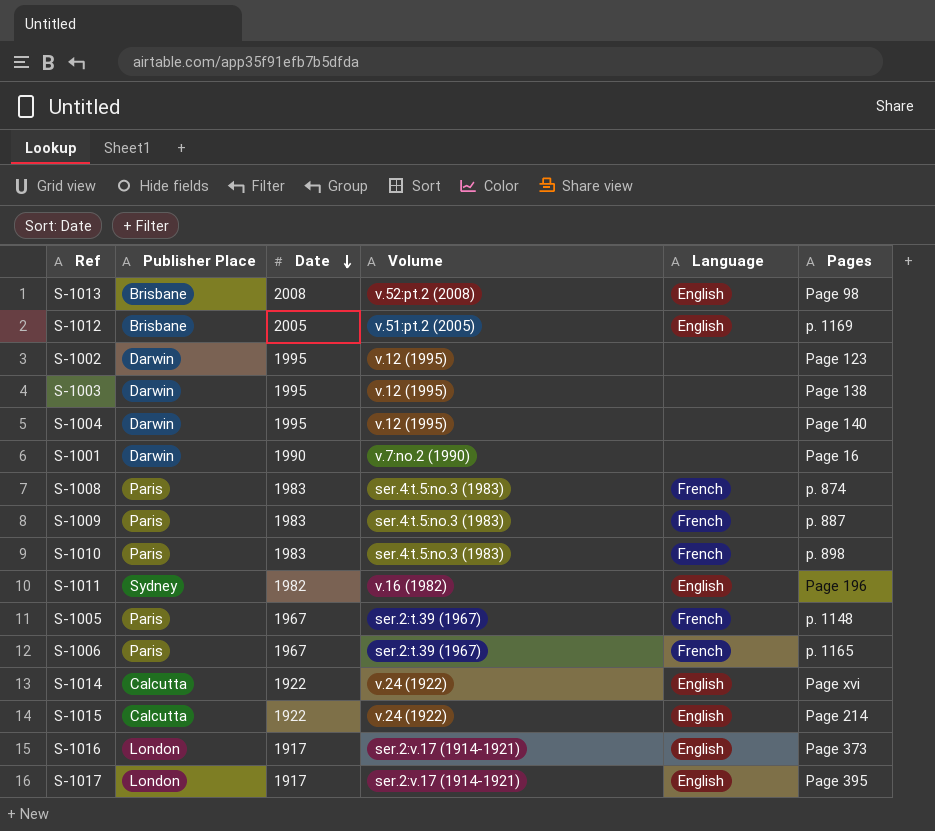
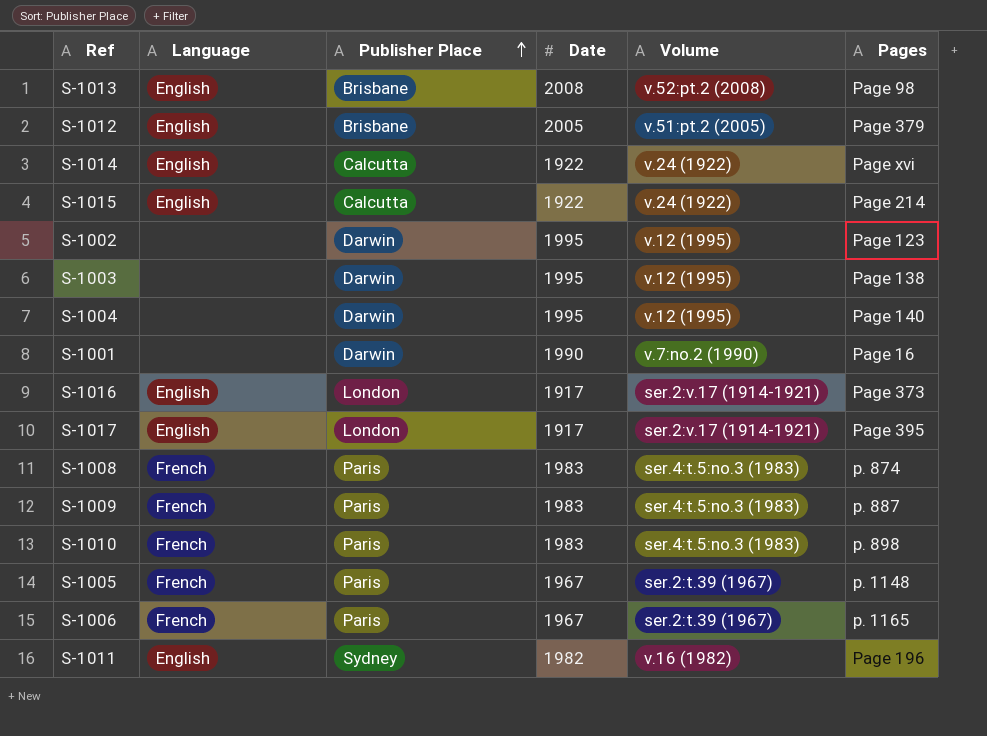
row order: Date descending -> Publisher Place ascending
column Language | position: 5 -> 2
S-1012 | Pages: p. 1169 -> Page 379

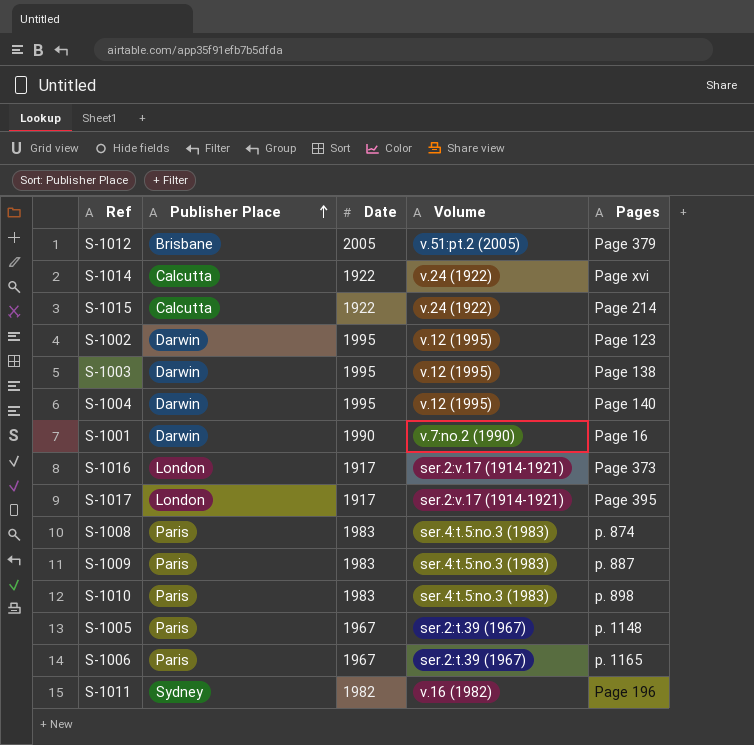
column Language | position: 2 -> none
row S-1013: English | Brisbane | 2008 | v.52:pt.2 (2008) | Page 98 -> none

